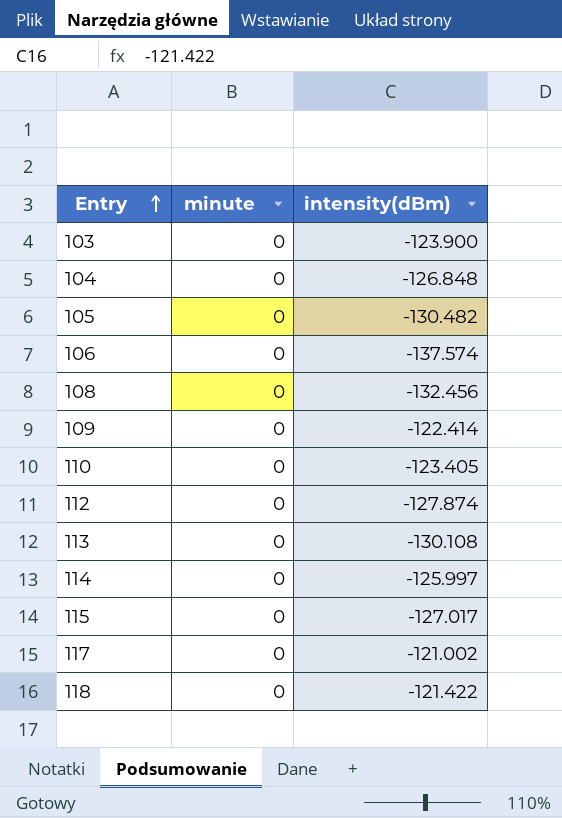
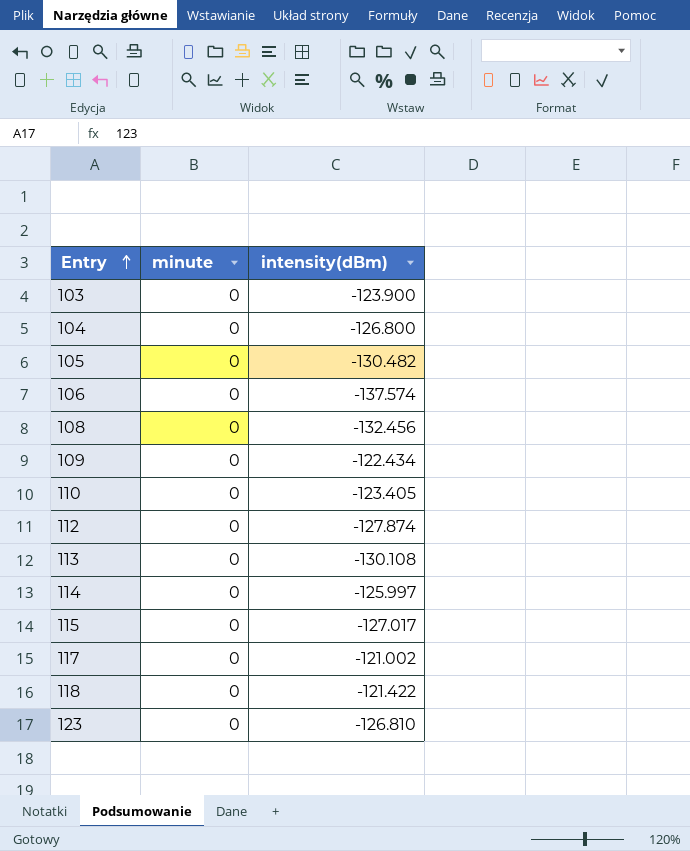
104 | intensity(dBm): -126.848 -> -126.800
109 | intensity(dBm): -122.414 -> -122.434
row 123: none -> 0 | -126.810

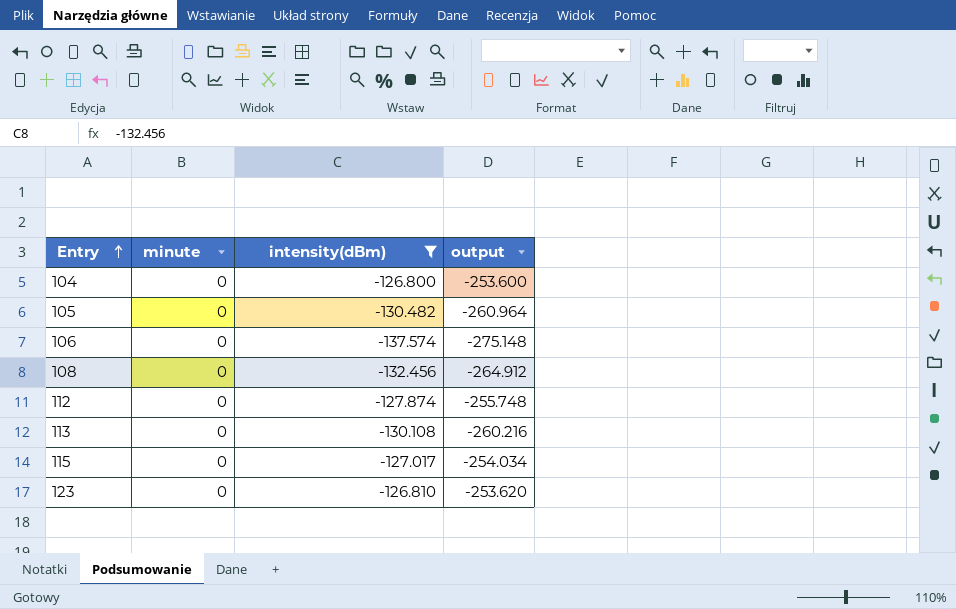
filter: none -> intensity(dBm) <= -126.800
column output | formula: none -> [intensity(dBm)] * 2

